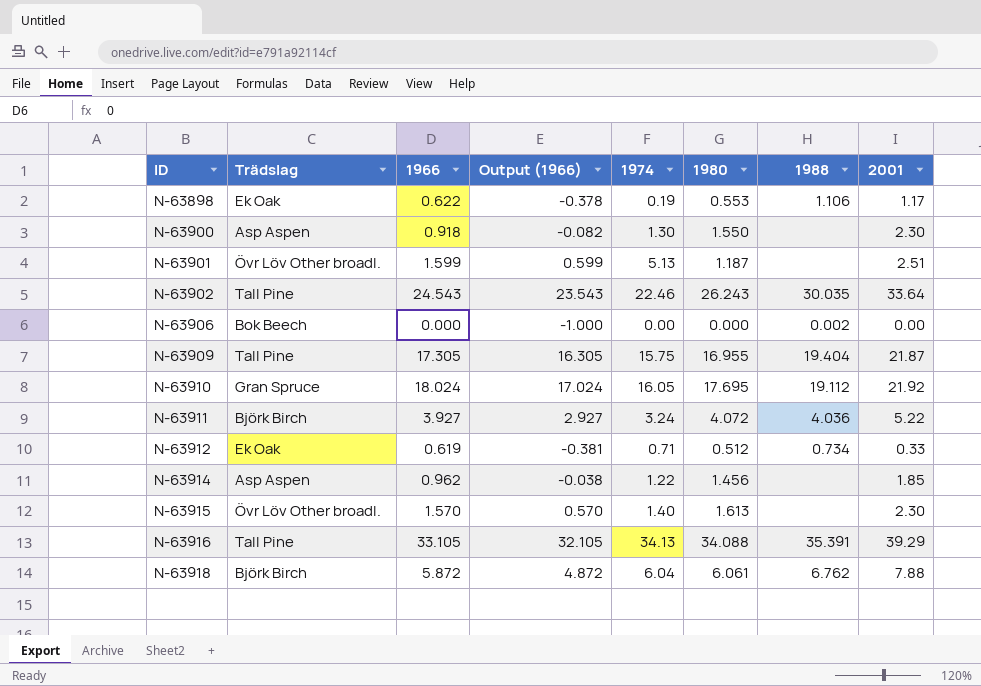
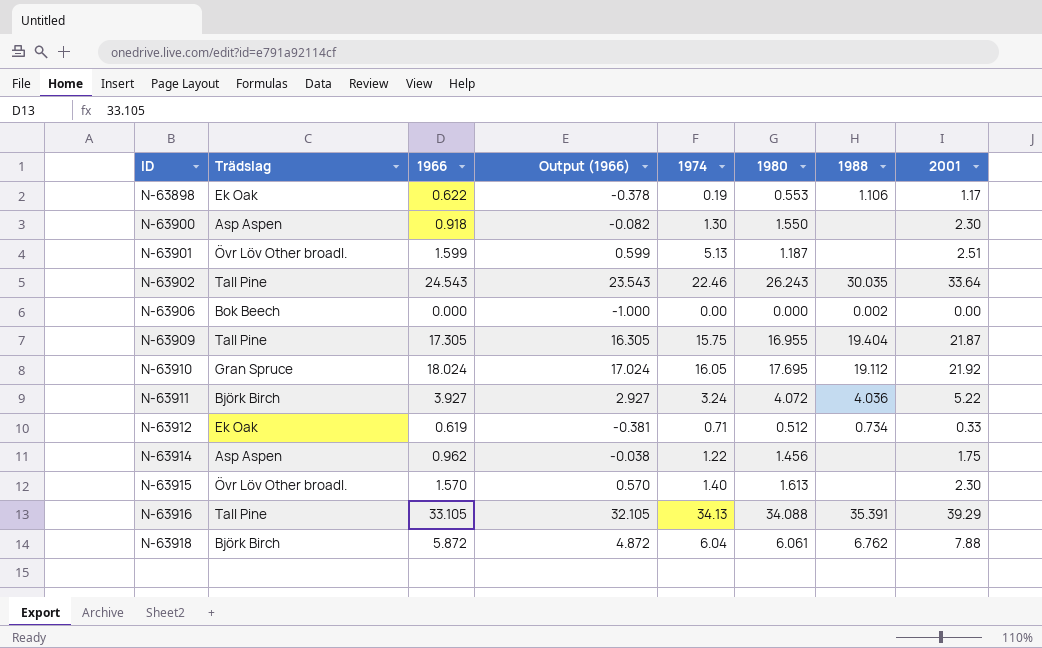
N-63914 | 2001: 1.85 -> 1.75

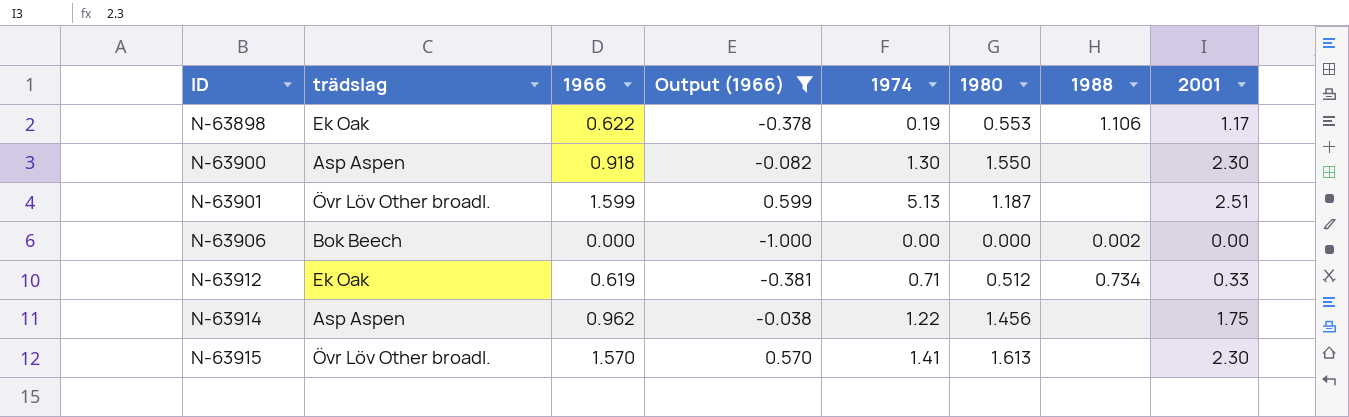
filter: none -> Output (1966) <= 0.599
column name: Trädslag -> trädslag
N-63915 | 1974: 1.40 -> 1.41

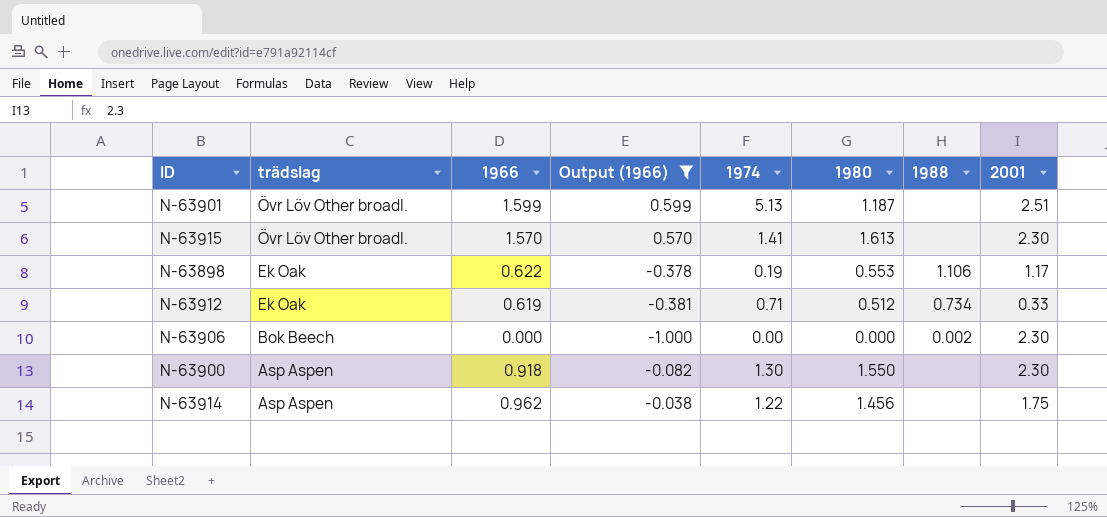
row order: ID ascending -> trädslag descending
N-63906 | 2001: 0.00 -> 2.30

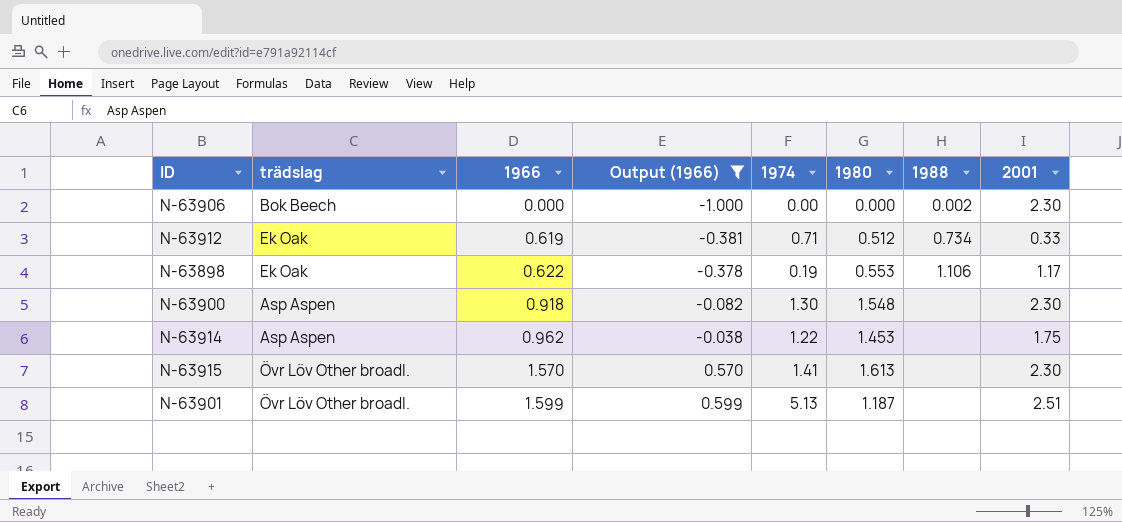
row order: trädslag descending -> 1966 ascending
N-63900 | 1980: 1.550 -> 1.548
N-63914 | 1980: 1.456 -> 1.453

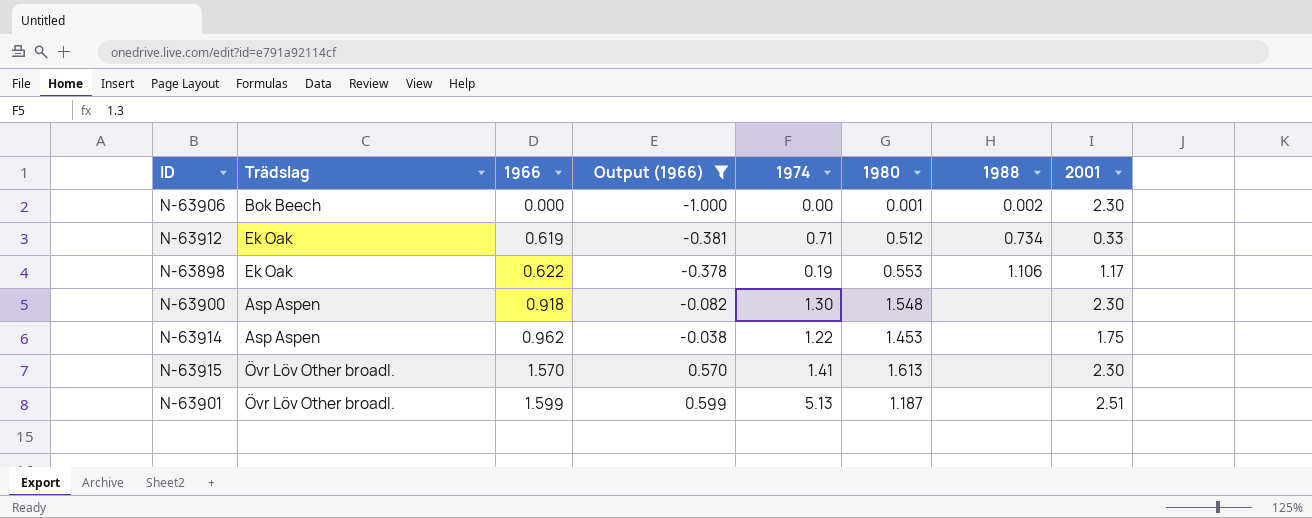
column name: trädslag -> Trädslag
N-63906 | 1980: 0.000 -> 0.001

